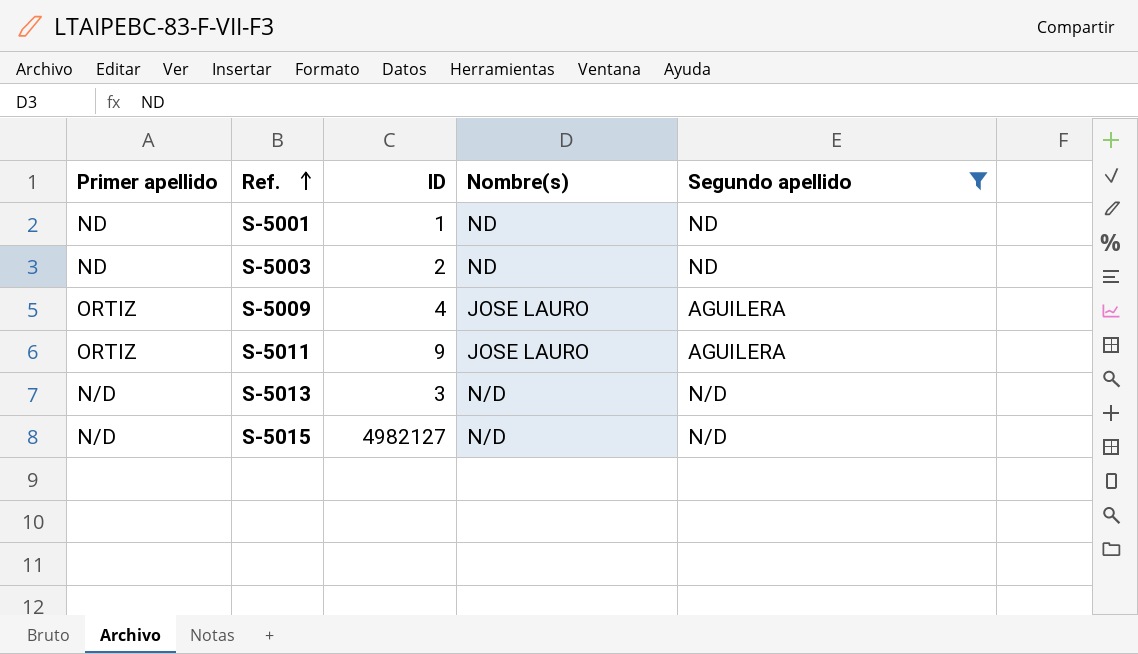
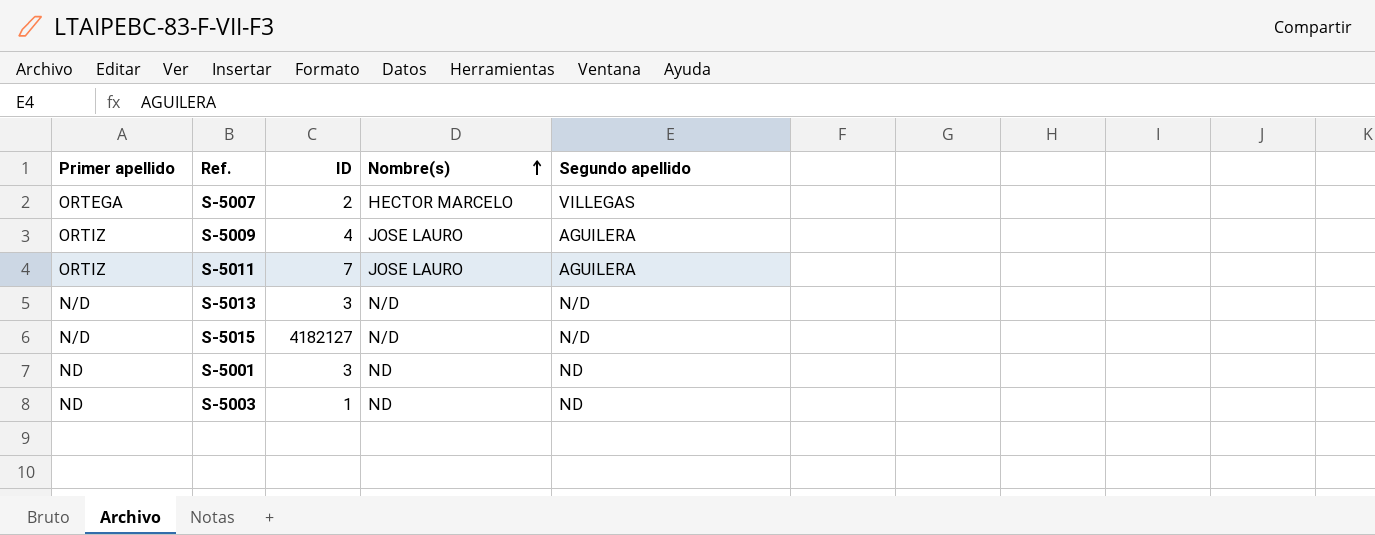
filter: Segundo apellido != VILLEGAS -> none
row order: Ref. ascending -> Nombre(s) ascending
S-5011 | ID: 9 -> 7
S-5015 | ID: 4982127 -> 4182127
S-5001 | ID: 1 -> 3
S-5003 | ID: 2 -> 1

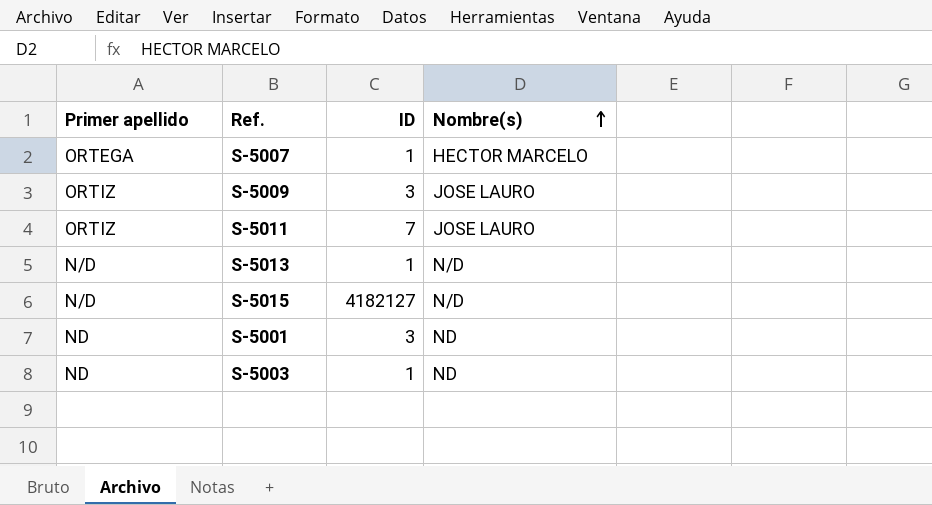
column Segundo apellido | position: 5 -> none
S-5007 | ID: 2 -> 1
S-5009 | ID: 4 -> 3
S-5013 | ID: 3 -> 1

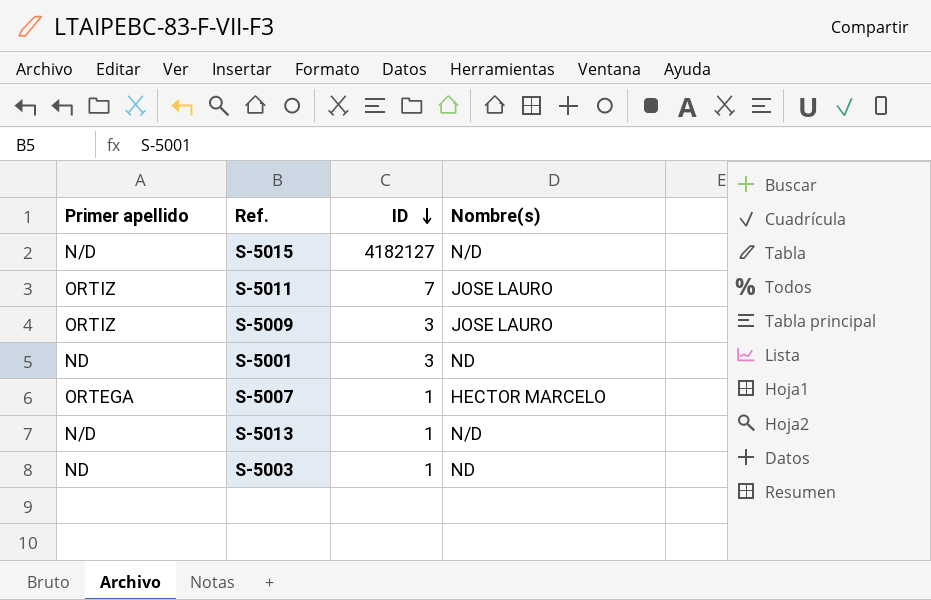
row order: Nombre(s) ascending -> ID descending

